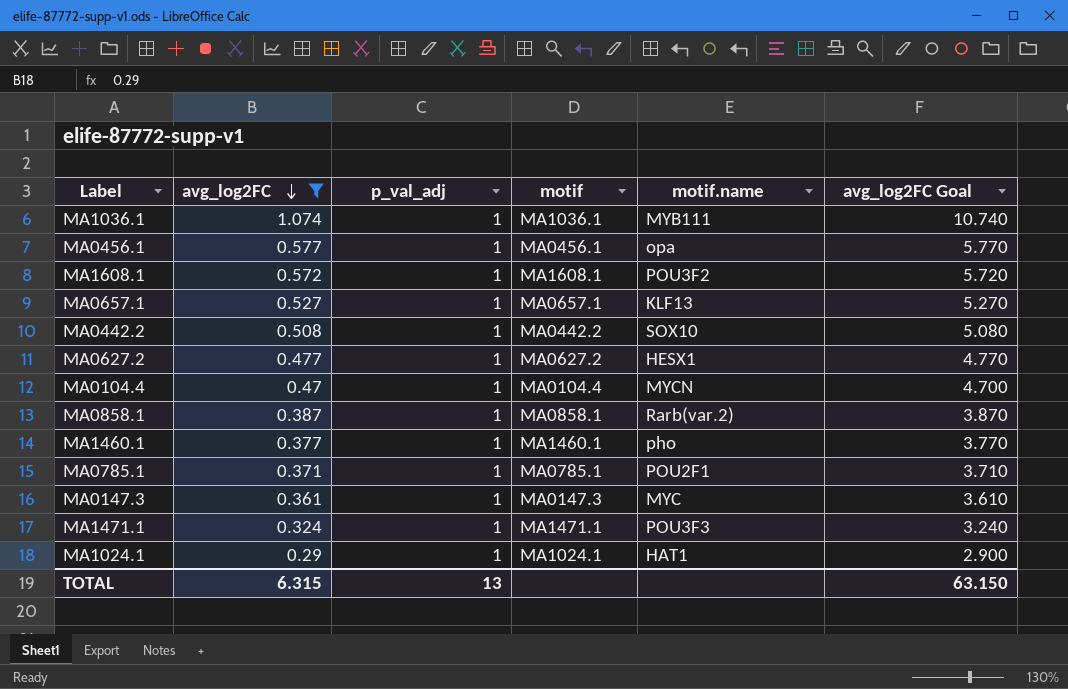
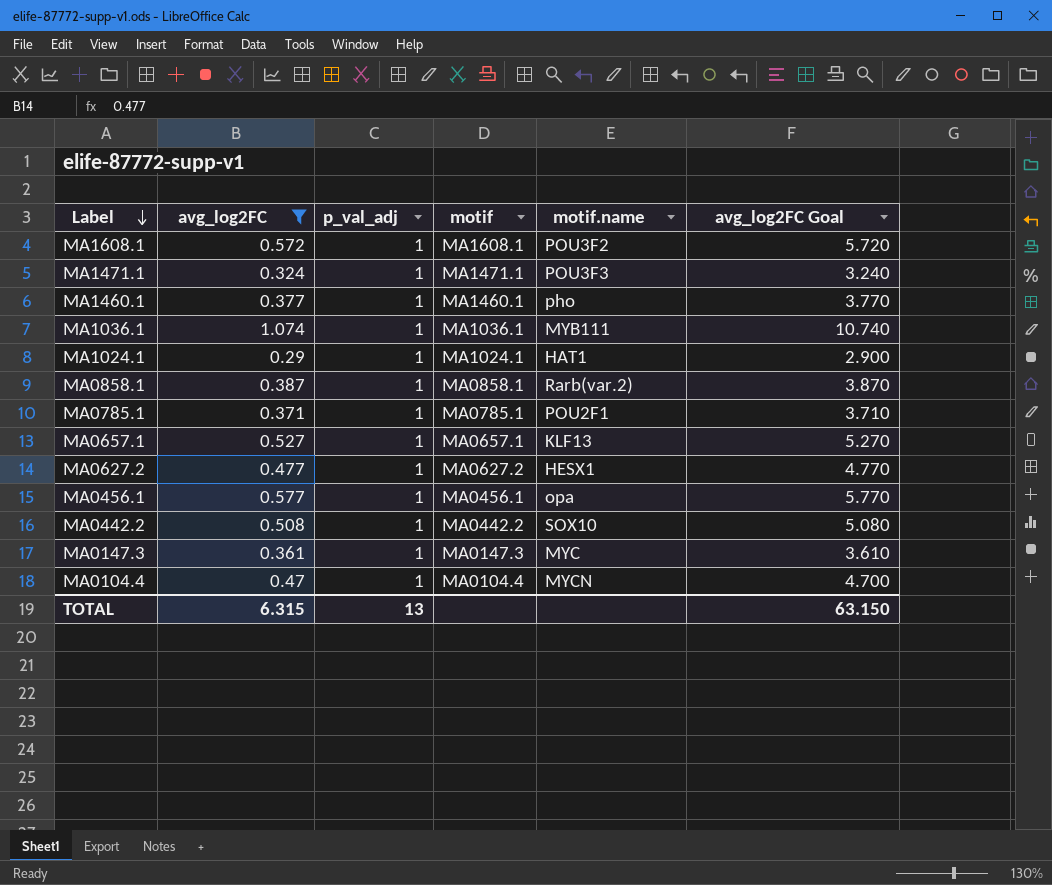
row order: avg_log2FC descending -> Label descending

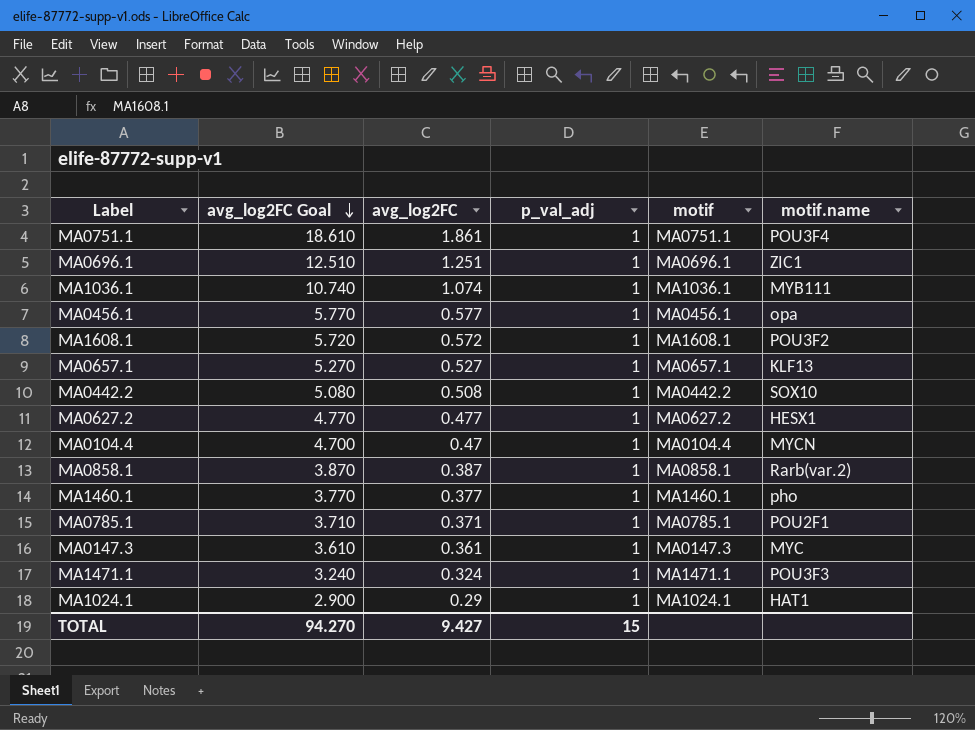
filter: avg_log2FC <= 1.074 -> none
row order: Label descending -> avg_log2FC Goal descending
column avg_log2FC Goal | position: 6 -> 2
TOTAL | avg_log2FC Goal: 63.150 -> 94.270
TOTAL | avg_log2FC: 6.315 -> 9.427
TOTAL | p_val_adj: 13 -> 15

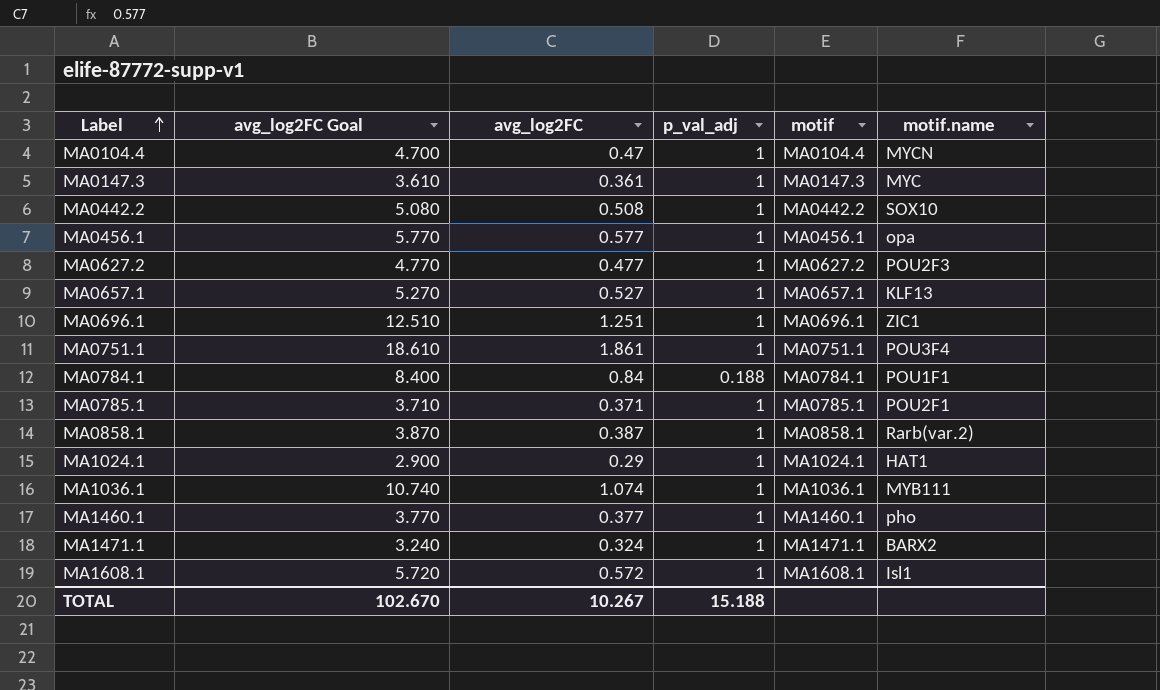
row order: avg_log2FC Goal descending -> Label ascending
MA0627.2 | motif.name: HESX1 -> POU2F3
row MA0784.1: none -> 8.400 | 0.84 | 0.188 | MA0784.1 | POU1F1
MA1471.1 | motif.name: POU3F3 -> BARX2
MA1608.1 | motif.name: POU3F2 -> Isl1
TOTAL | avg_log2FC Goal: 94.270 -> 102.670
TOTAL | avg_log2FC: 9.427 -> 10.267
TOTAL | p_val_adj: 15 -> 15.188

